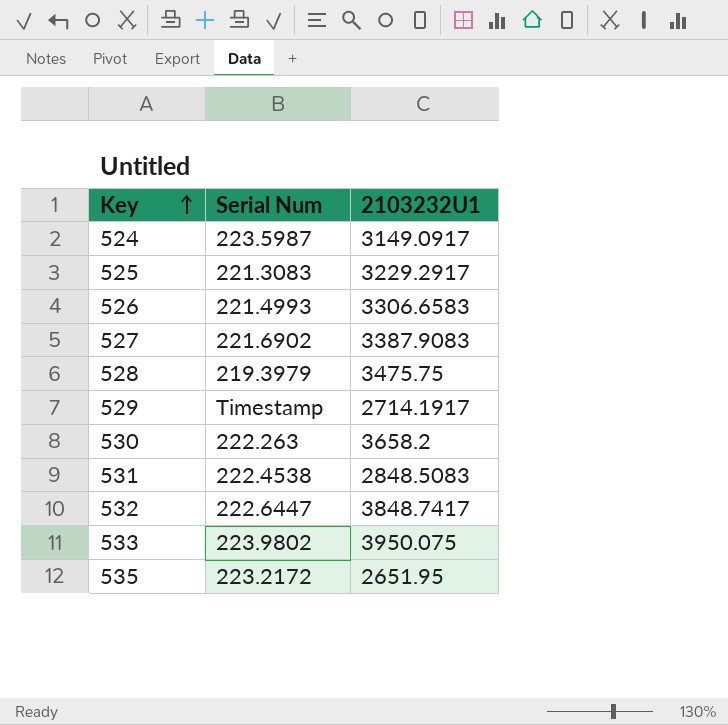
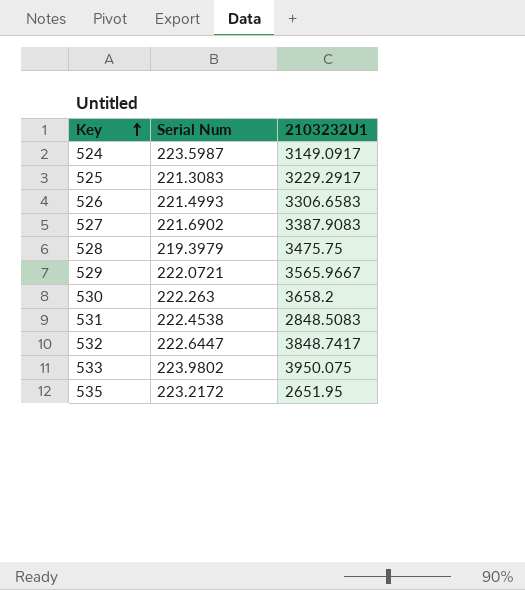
529 | Serial Num: Timestamp -> 222.0721
529 | 2103232U1: 2714.1917 -> 3565.9667

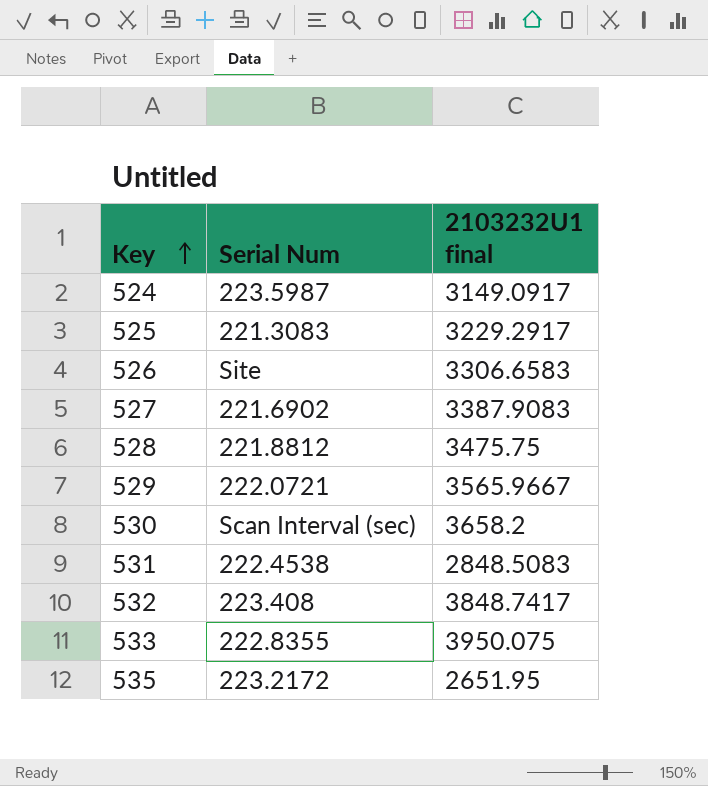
column name: 2103232U1 -> 2103232U1 final
526 | Serial Num: 221.4993 -> Site
528 | Serial Num: 219.3979 -> 221.8812
530 | Serial Num: 222.263 -> Scan Interval (sec)
532 | Serial Num: 222.6447 -> 223.408
533 | Serial Num: 223.9802 -> 222.8355

